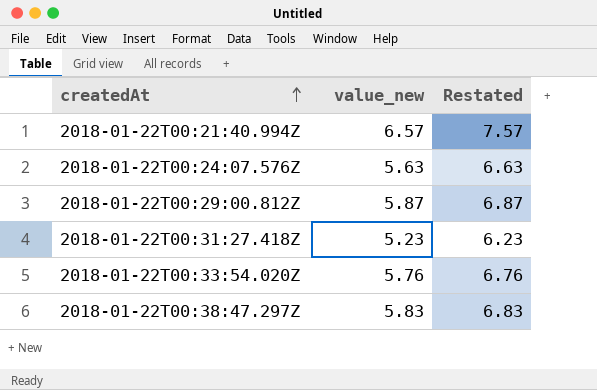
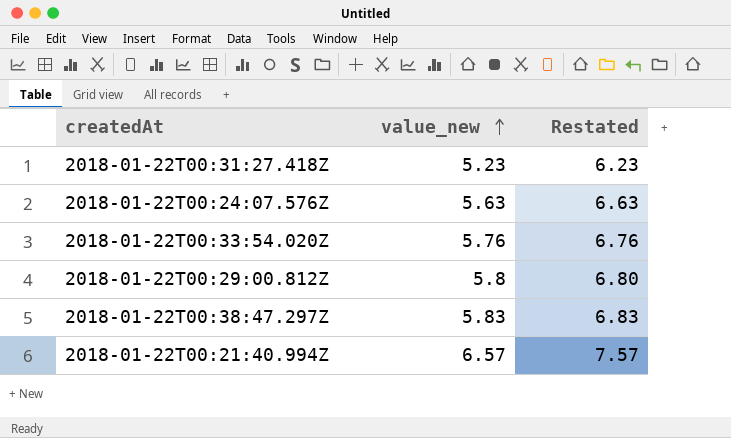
row order: createdAt ascending -> value_new ascending
2018-01-22T00:29:00.812Z | value_new: 5.87 -> 5.8
2018-01-22T00:29:00.812Z | Restated: 6.87 -> 6.80

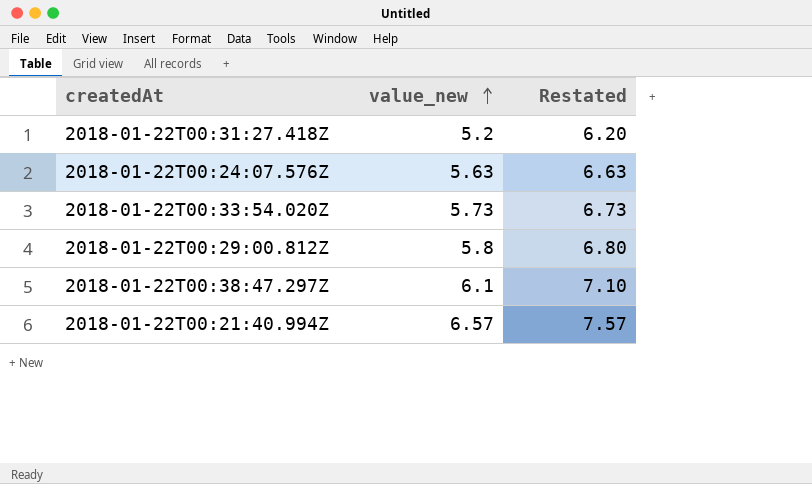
2018-01-22T00:31:27.418Z | value_new: 5.23 -> 5.2
2018-01-22T00:31:27.418Z | Restated: 6.23 -> 6.20
2018-01-22T00:33:54.020Z | value_new: 5.76 -> 5.73
2018-01-22T00:33:54.020Z | Restated: 6.76 -> 6.73
2018-01-22T00:38:47.297Z | value_new: 5.83 -> 6.1
2018-01-22T00:38:47.297Z | Restated: 6.83 -> 7.10

